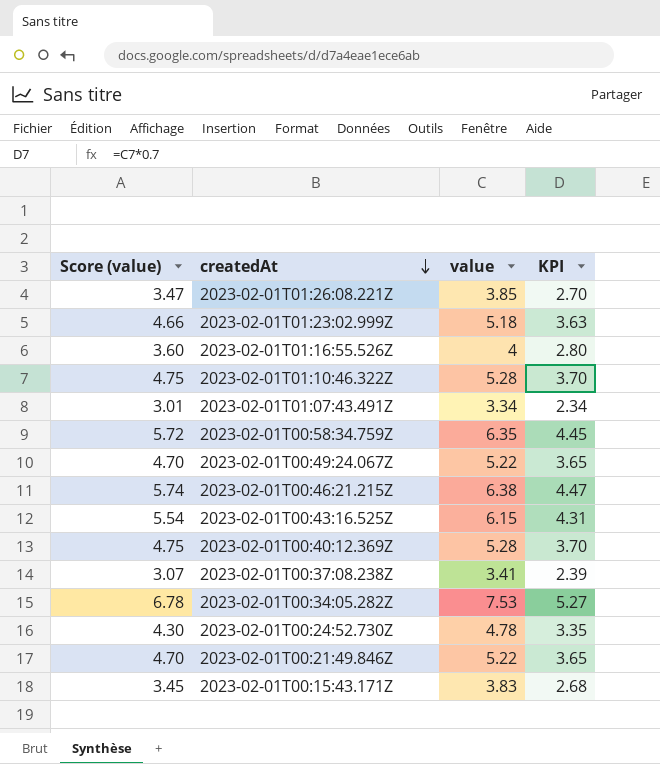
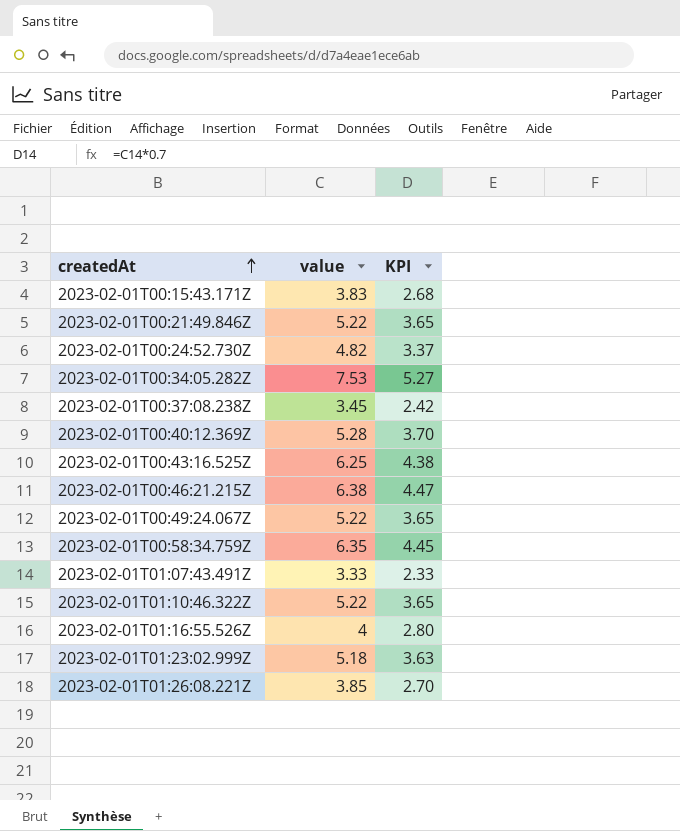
row order: createdAt descending -> createdAt ascending
column Score (value) | formula: [value] * 0.9 -> none
2023-02-01T00:24:52.730Z | value: 4.78 -> 4.82
2023-02-01T00:24:52.730Z | KPI: 3.35 -> 3.37
2023-02-01T00:37:08.238Z | value: 3.41 -> 3.45
2023-02-01T00:37:08.238Z | KPI: 2.39 -> 2.42
2023-02-01T00:43:16.525Z | value: 6.15 -> 6.25
2023-02-01T00:43:16.525Z | KPI: 4.31 -> 4.38
2023-02-01T01:07:43.491Z | value: 3.34 -> 3.33
2023-02-01T01:07:43.491Z | KPI: 2.34 -> 2.33
2023-02-01T01:10:46.322Z | value: 5.28 -> 5.22
2023-02-01T01:10:46.322Z | KPI: 3.70 -> 3.65

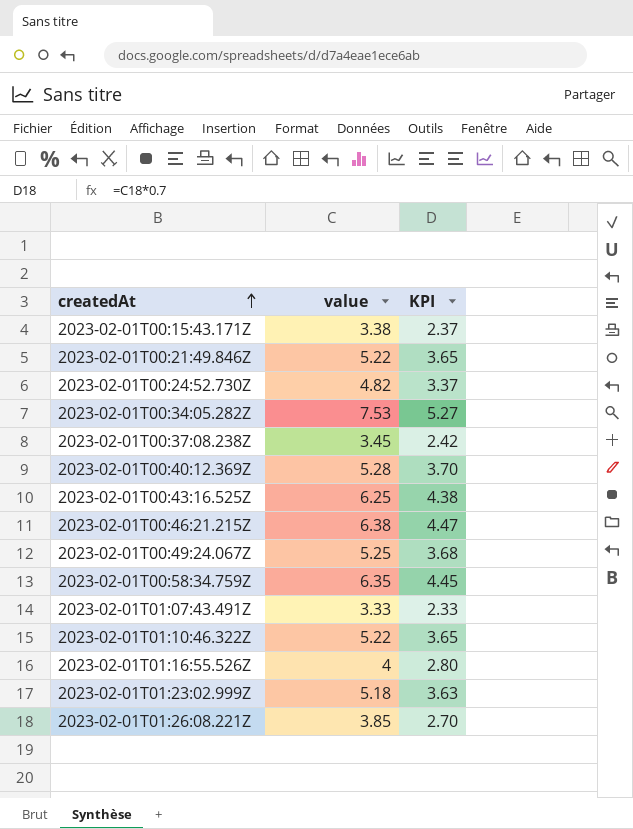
2023-02-01T00:15:43.171Z | value: 3.83 -> 3.38
2023-02-01T00:15:43.171Z | KPI: 2.68 -> 2.37
2023-02-01T00:49:24.067Z | value: 5.22 -> 5.25
2023-02-01T00:49:24.067Z | KPI: 3.65 -> 3.68

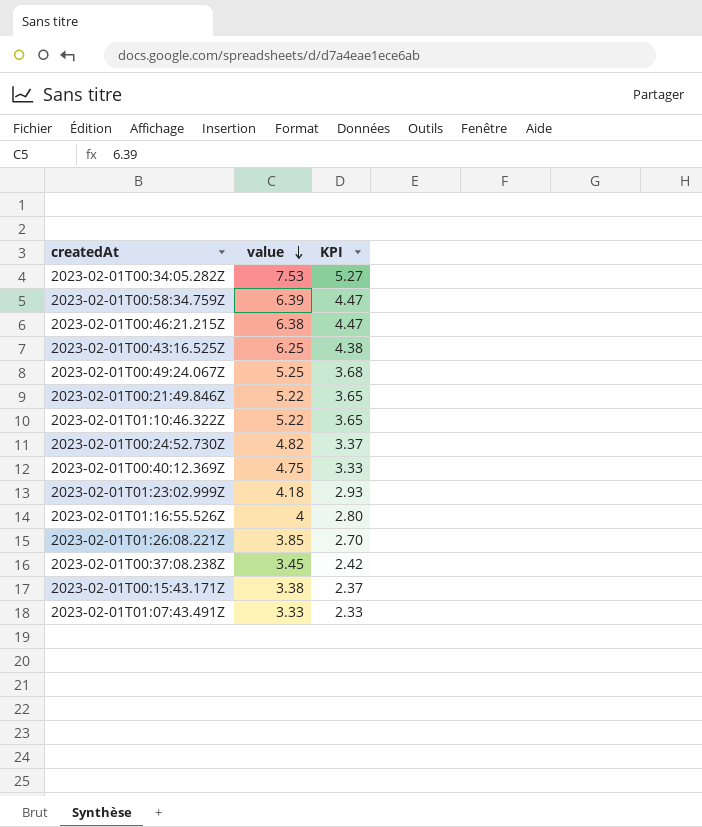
row order: createdAt ascending -> value descending
2023-02-01T00:58:34.759Z | value: 6.35 -> 6.39
2023-02-01T00:58:34.759Z | KPI: 4.45 -> 4.47
2023-02-01T00:40:12.369Z | value: 5.28 -> 4.75
2023-02-01T00:40:12.369Z | KPI: 3.70 -> 3.33
2023-02-01T01:23:02.999Z | value: 5.18 -> 4.18
2023-02-01T01:23:02.999Z | KPI: 3.63 -> 2.93

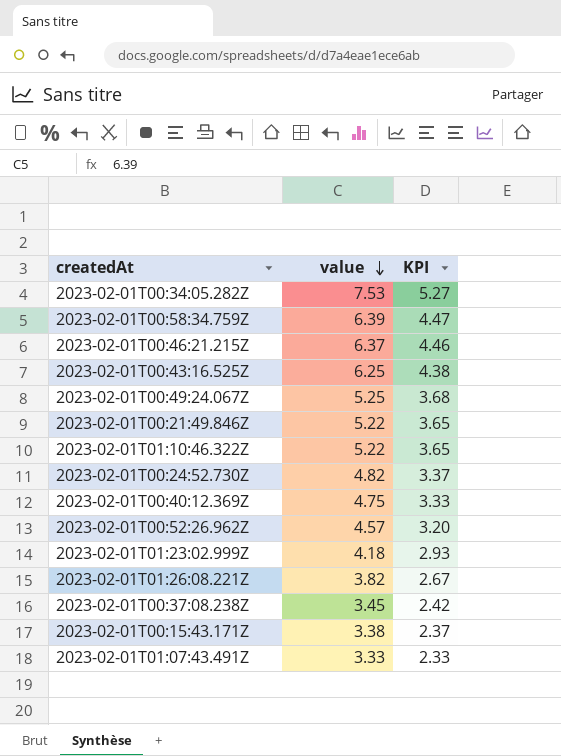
row 2023-02-01T01:16:55.526Z: 4 | 2.80 -> none
2023-02-01T00:46:21.215Z | value: 6.38 -> 6.37
2023-02-01T00:46:21.215Z | KPI: 4.47 -> 4.46
row 2023-02-01T00:52:26.962Z: none -> 4.57 | 3.20
2023-02-01T01:26:08.221Z | value: 3.85 -> 3.82
2023-02-01T01:26:08.221Z | KPI: 2.70 -> 2.67

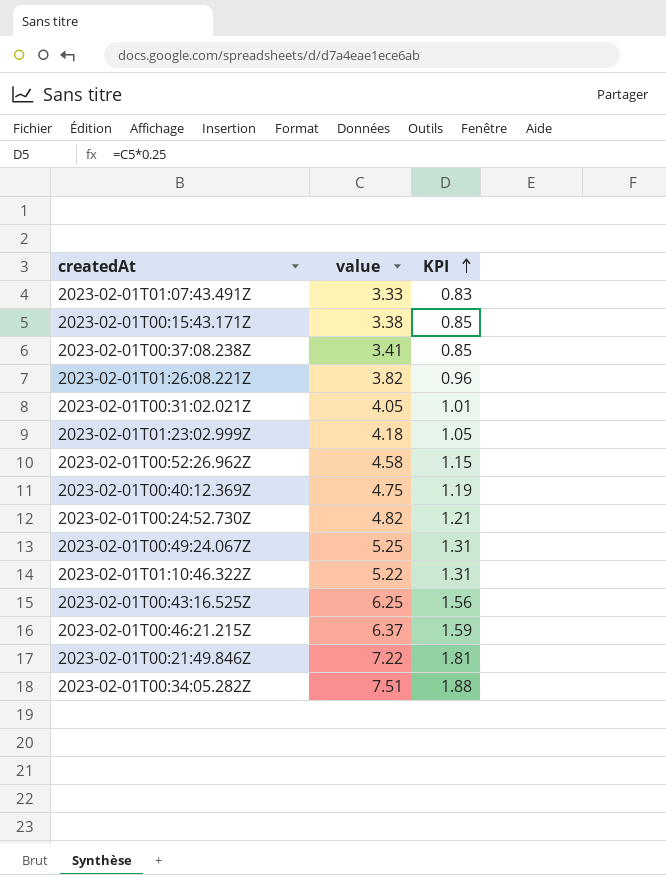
row order: value descending -> KPI ascending
column KPI | formula: [value] * 0.7 -> [value] * 0.25
row 2023-02-01T00:58:34.759Z: 6.39 | 4.47 -> none
2023-02-01T00:37:08.238Z | value: 3.45 -> 3.41
row 2023-02-01T00:31:02.021Z: none -> 4.05 | 1.01
2023-02-01T00:52:26.962Z | value: 4.57 -> 4.58
2023-02-01T00:21:49.846Z | value: 5.22 -> 7.22
2023-02-01T00:34:05.282Z | value: 7.53 -> 7.51

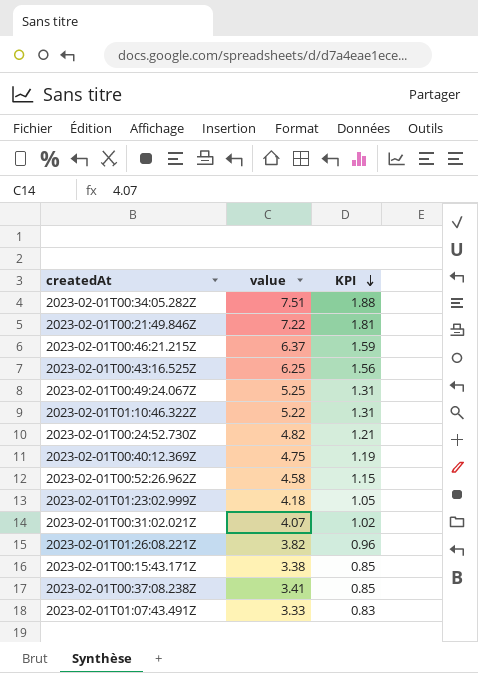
row order: KPI ascending -> KPI descending
2023-02-01T00:31:02.021Z | value: 4.05 -> 4.07
2023-02-01T00:31:02.021Z | KPI: 1.01 -> 1.02

